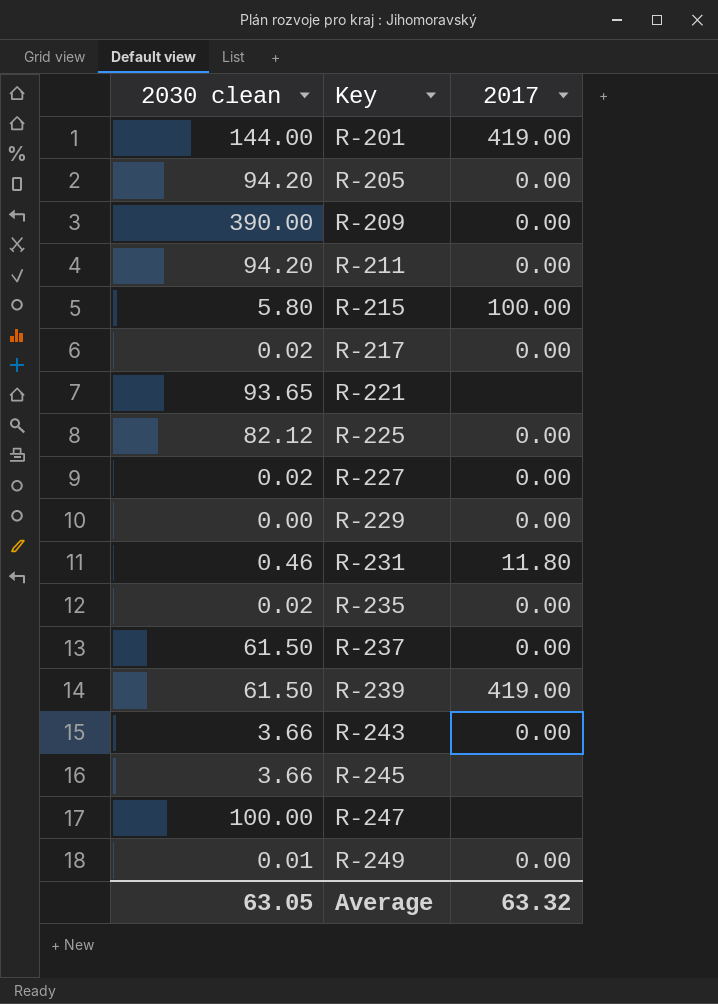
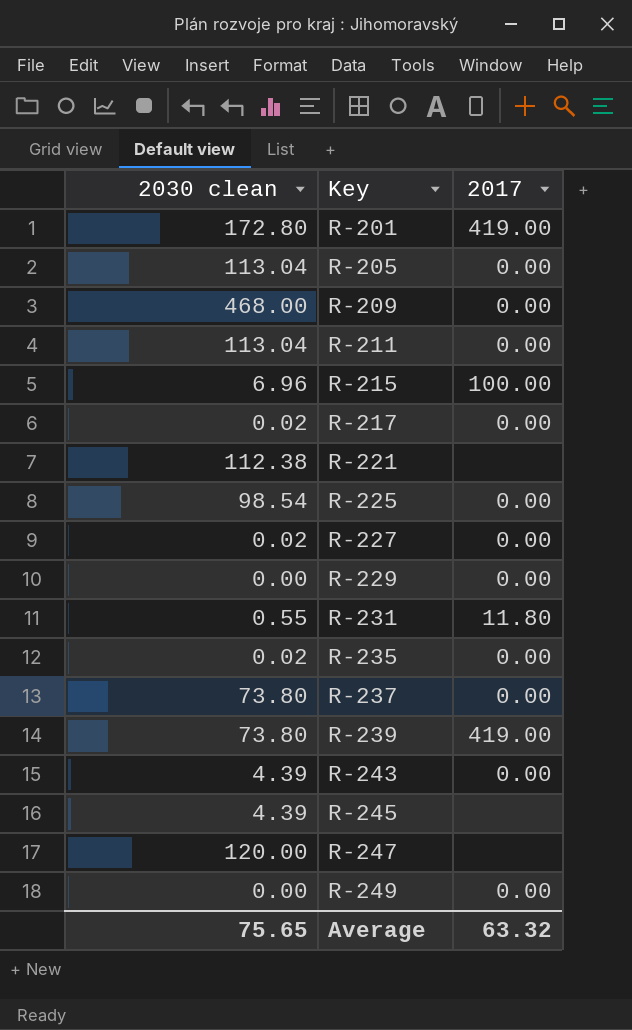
R-201 | 2030 clean: 144.00 -> 172.80
R-205 | 2030 clean: 94.20 -> 113.04
R-209 | 2030 clean: 390.00 -> 468.00
R-211 | 2030 clean: 94.20 -> 113.04
R-215 | 2030 clean: 5.80 -> 6.96
R-221 | 2030 clean: 93.65 -> 112.38
R-225 | 2030 clean: 82.12 -> 98.54
R-231 | 2030 clean: 0.46 -> 0.55
R-237 | 2030 clean: 61.50 -> 73.80
R-239 | 2030 clean: 61.50 -> 73.80
R-243 | 2030 clean: 3.66 -> 4.39
R-245 | 2030 clean: 3.66 -> 4.39
R-247 | 2030 clean: 100.00 -> 120.00
R-249 | 2030 clean: 0.01 -> 0.00
Average | 2030 clean: 63.05 -> 75.65

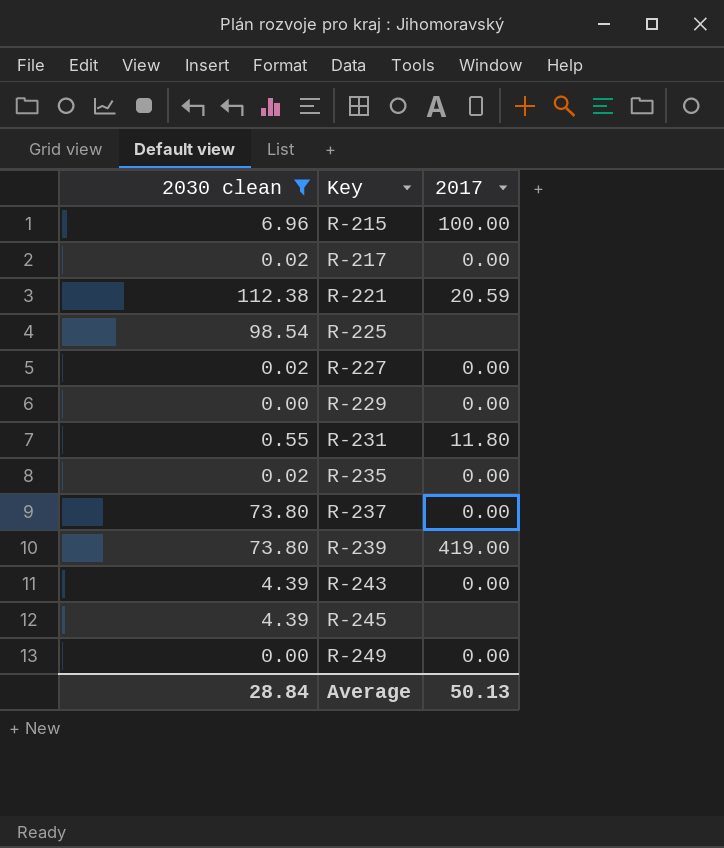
filter: none -> 2030 clean <= 112.38
R-221 | 2017: none -> 20.59
R-225 | 2017: 0.00 -> none
Average | 2030 clean: 75.65 -> 28.84
Average | 2017: 63.32 -> 50.13

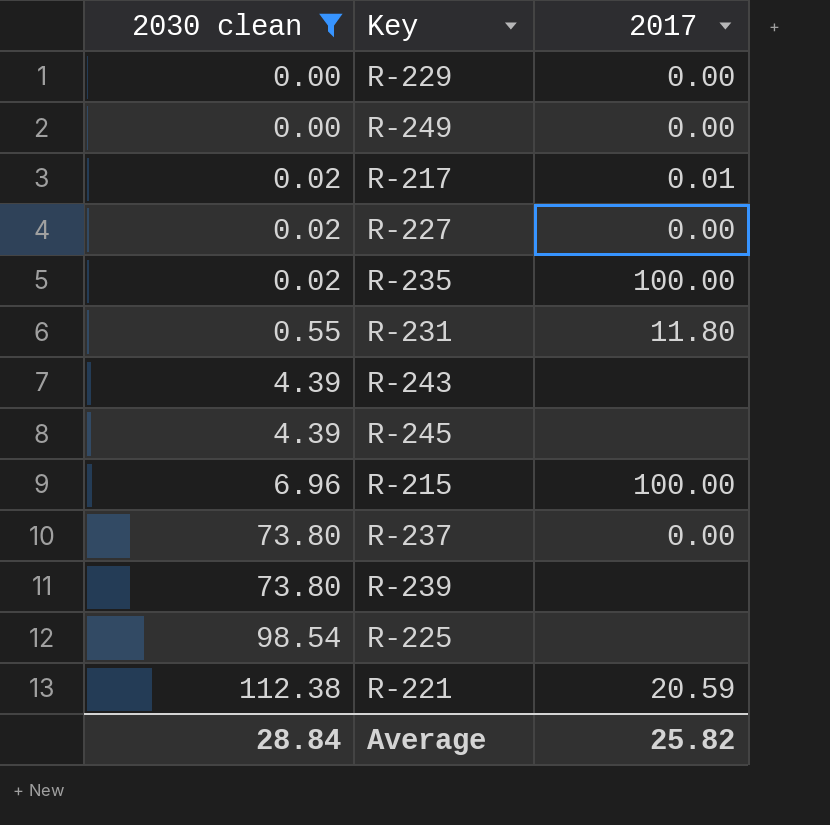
row order: Key ascending -> 2030 clean ascending
R-217 | 2017: 0.00 -> 0.01
R-235 | 2017: 0.00 -> 100.00
R-243 | 2017: 0.00 -> none
R-239 | 2017: 419.00 -> none
Average | 2017: 50.13 -> 25.82

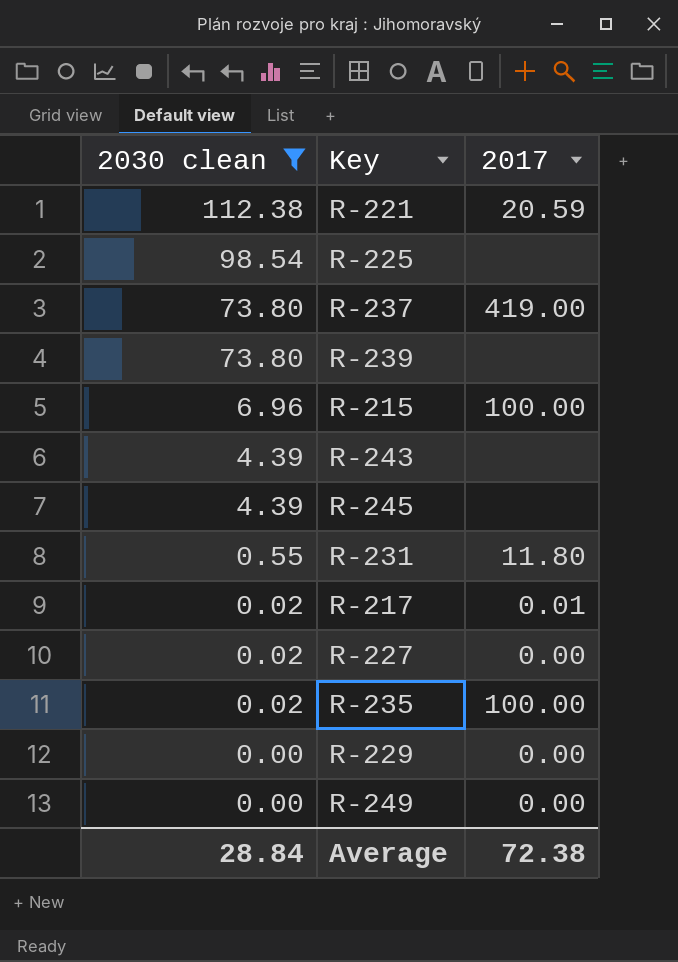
row order: 2030 clean ascending -> 2030 clean descending
R-237 | 2017: 0.00 -> 419.00
Average | 2017: 25.82 -> 72.38

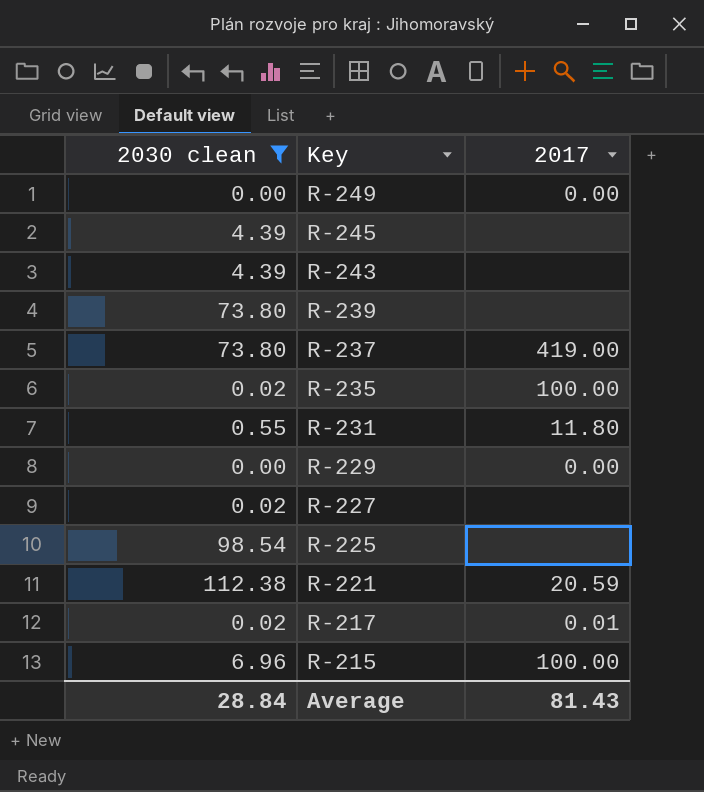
row order: 2030 clean descending -> Key descending
R-227 | 2017: 0.00 -> none
Average | 2017: 72.38 -> 81.43

